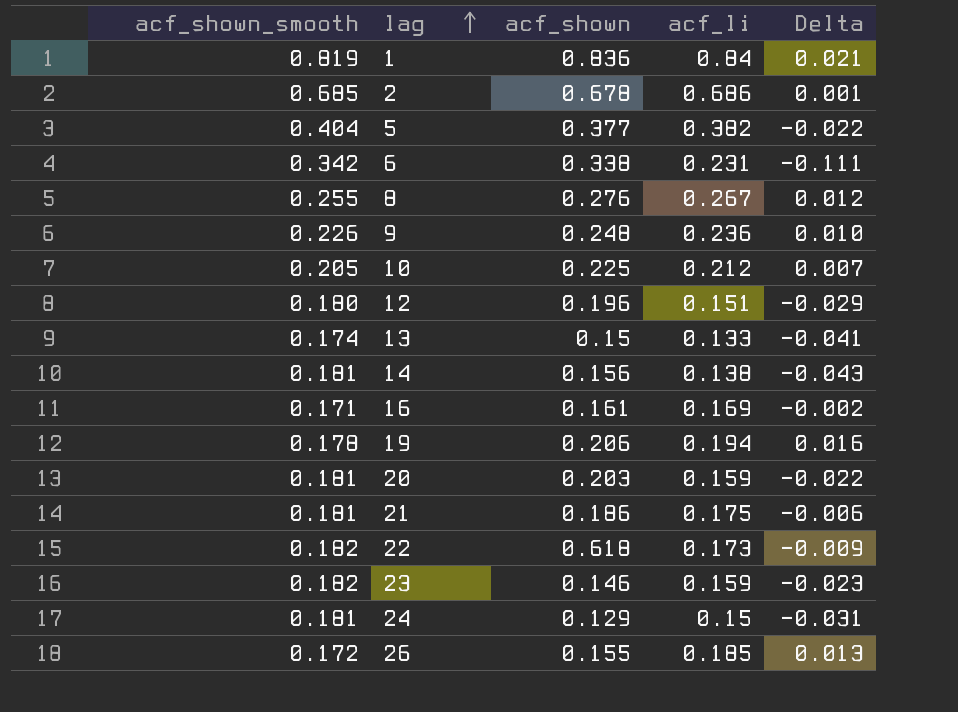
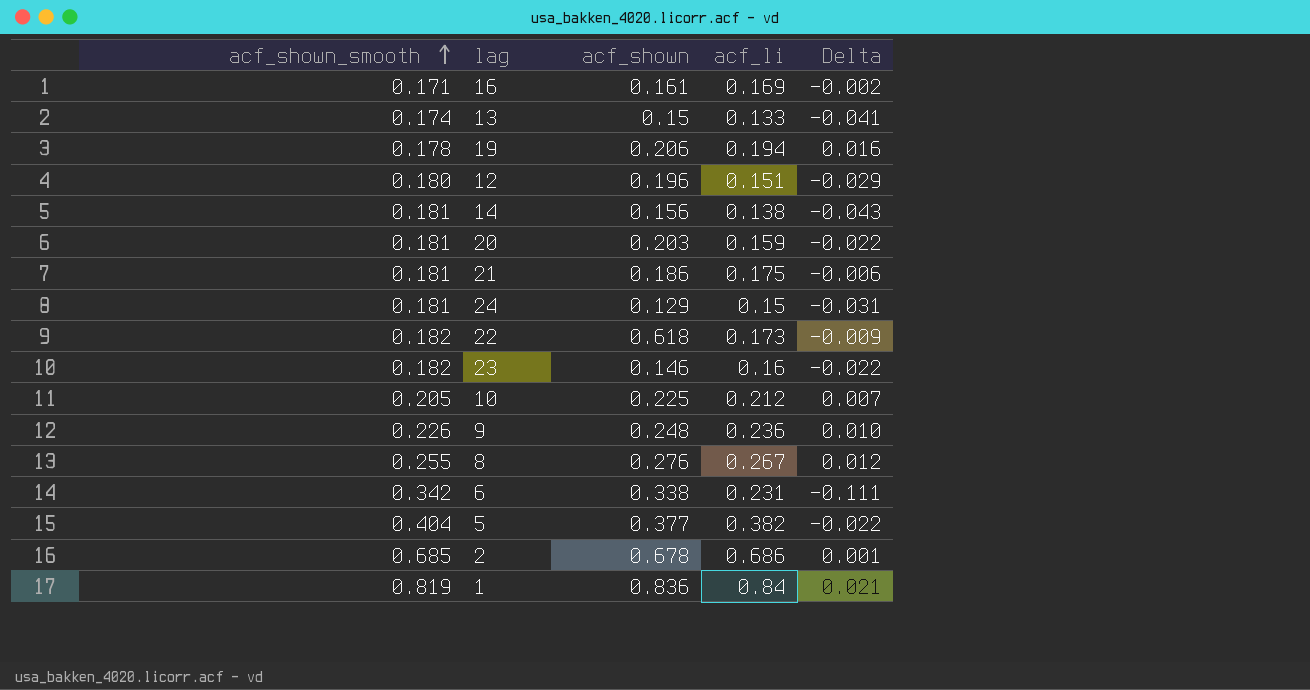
row order: lag ascending -> acf_shown_smooth ascending
row 26: 0.172 | 0.155 | 0.185 | 0.013 -> none
23 | acf_li: 0.159 -> 0.16
23 | Delta: -0.023 -> -0.022

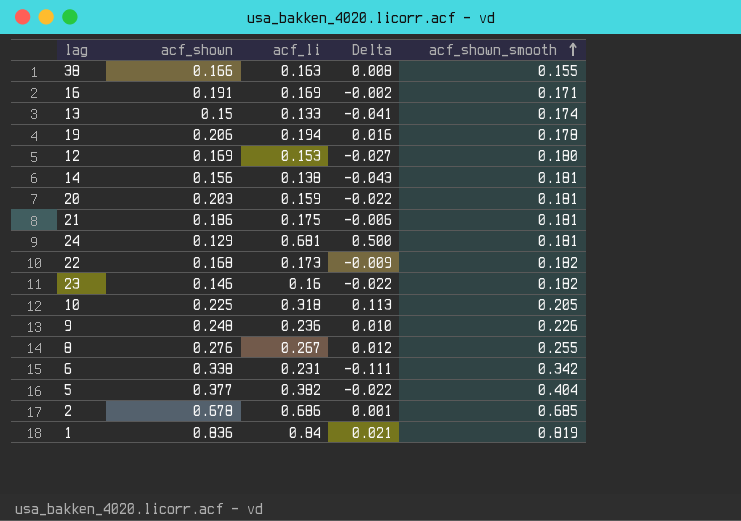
column acf_shown_smooth | position: 1 -> 5
row 38: none -> 0.166 | 0.163 | 0.008 | 0.155
16 | acf_shown: 0.161 -> 0.191
12 | acf_shown: 0.196 -> 0.169
12 | acf_li: 0.151 -> 0.153
12 | Delta: -0.029 -> -0.027
24 | acf_li: 0.15 -> 0.681
24 | Delta: -0.031 -> 0.500
22 | acf_shown: 0.618 -> 0.168
10 | acf_li: 0.212 -> 0.318
10 | Delta: 0.007 -> 0.113

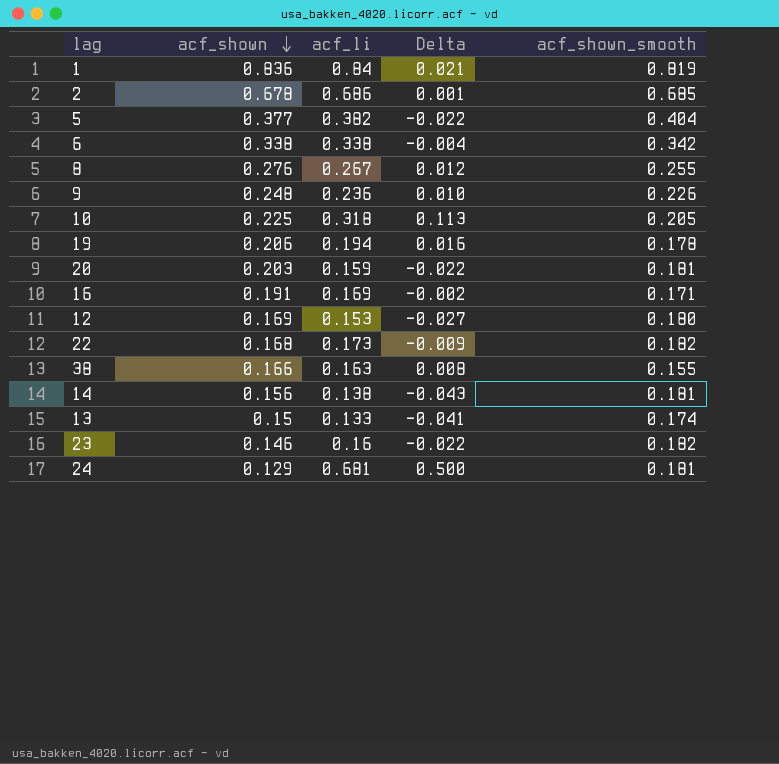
row order: acf_shown_smooth ascending -> acf_shown descending
row 21: 0.186 | 0.175 | -0.006 | 0.181 -> none
6 | acf_li: 0.231 -> 0.338
6 | Delta: -0.111 -> -0.004

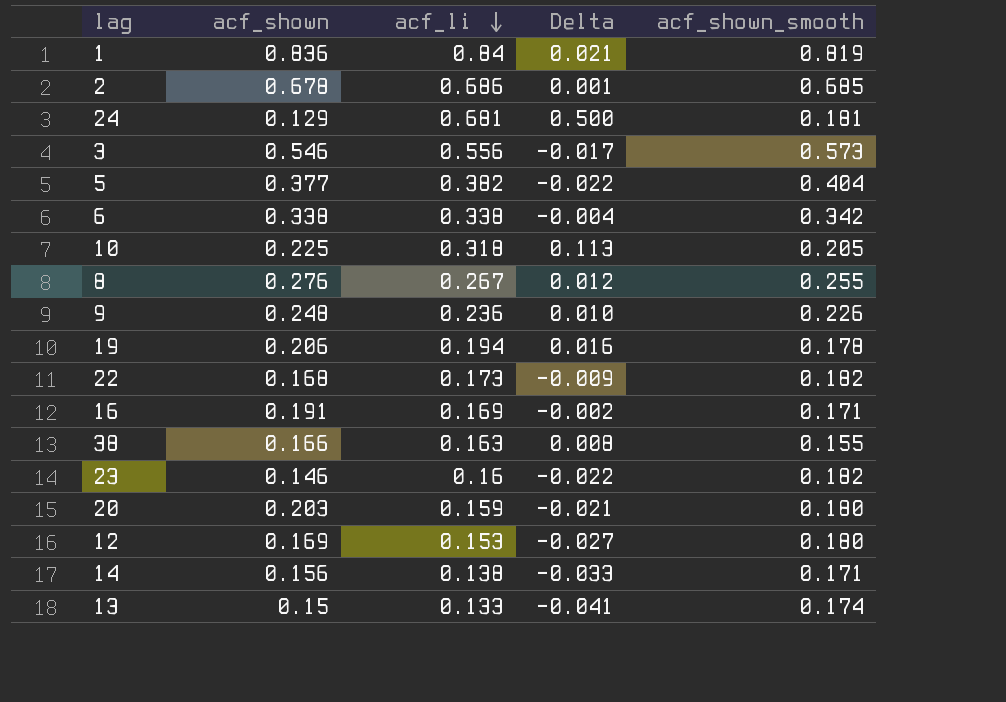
row order: acf_shown descending -> acf_li descending
row 3: none -> 0.546 | 0.556 | -0.017 | 0.573
20 | Delta: -0.022 -> -0.021
20 | acf_shown_smooth: 0.181 -> 0.180
14 | Delta: -0.043 -> -0.033
14 | acf_shown_smooth: 0.181 -> 0.171

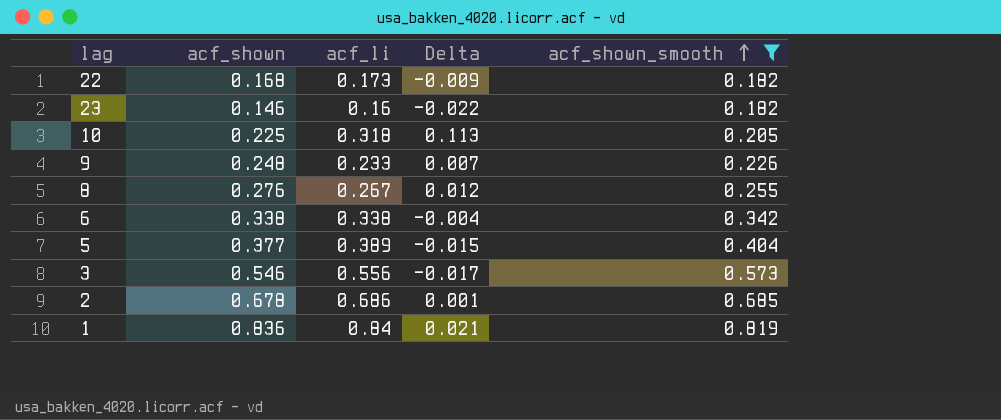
filter: none -> acf_shown_smooth >= 0.182
row order: acf_li descending -> acf_shown_smooth ascending
9 | acf_li: 0.236 -> 0.233
9 | Delta: 0.010 -> 0.007
5 | acf_li: 0.382 -> 0.389
5 | Delta: -0.022 -> -0.015

